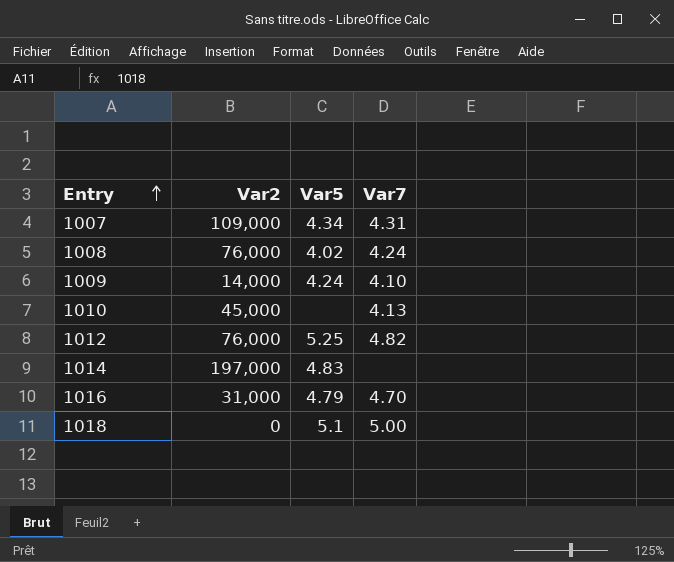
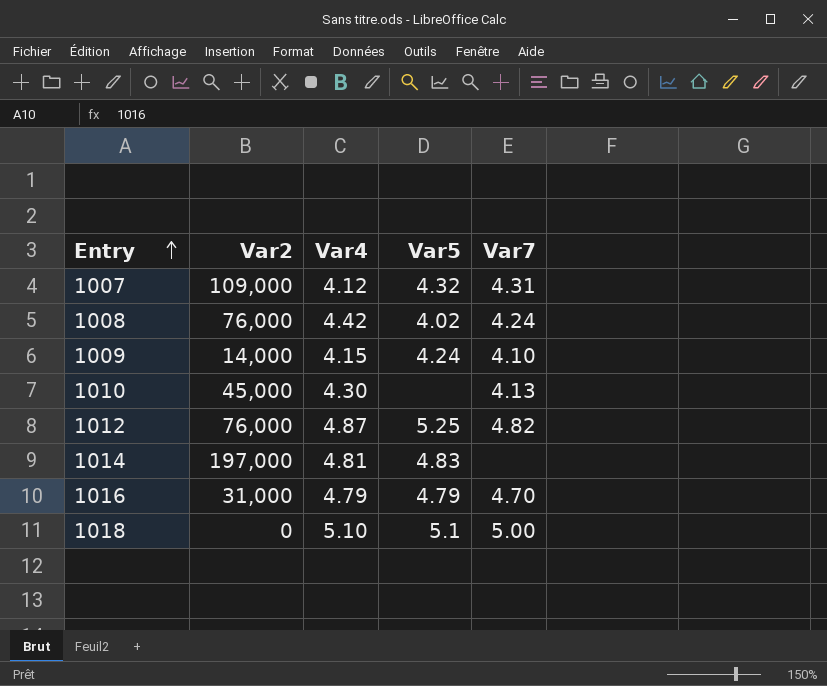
column Var4 | position: none -> 3
1007 | Var5: 4.34 -> 4.32

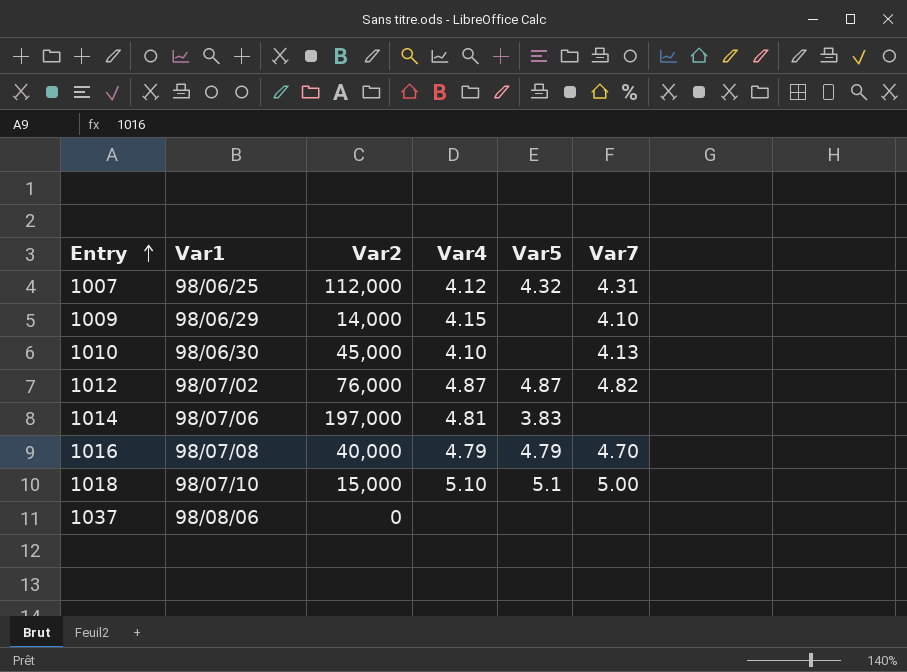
column Var1 | position: none -> 2
row 1008: 76,000 | 4.42 | 4.02 | 4.24 -> none
1007 | Var2: 109,000 -> 112,000
1009 | Var5: 4.24 -> none
1010 | Var4: 4.30 -> 4.10
1012 | Var5: 5.25 -> 4.87
1014 | Var5: 4.83 -> 3.83
1016 | Var2: 31,000 -> 40,000
1018 | Var2: 0 -> 15,000
row 1037: none -> 98/08/06 | 0 | none | none | none

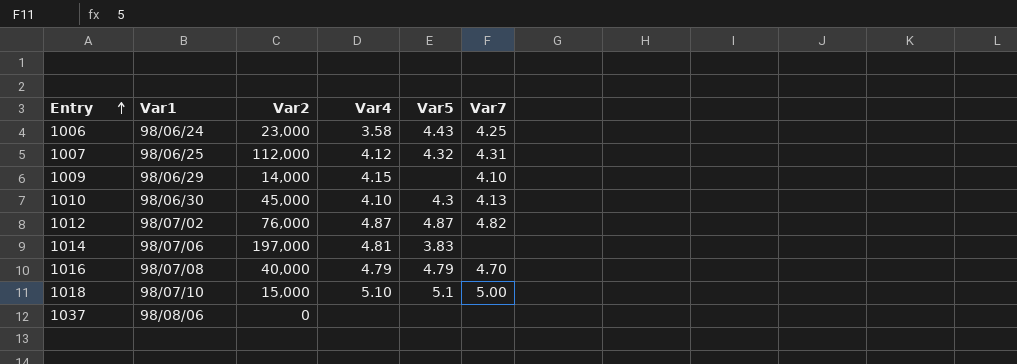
row 1006: none -> 98/06/24 | 23,000 | 3.58 | 4.43 | 4.25
1010 | Var5: none -> 4.3

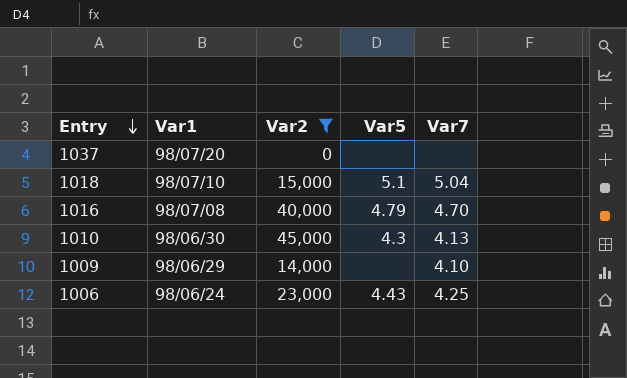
filter: none -> Var2 <= 45,000
row order: Entry ascending -> Entry descending
column Var4 | position: 4 -> none
1037 | Var1: 98/08/06 -> 98/07/20
1018 | Var7: 5.00 -> 5.04

